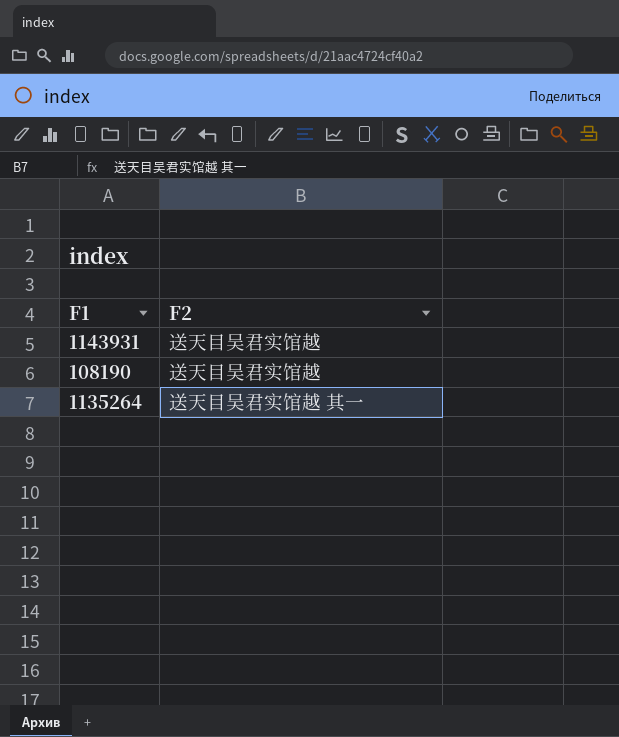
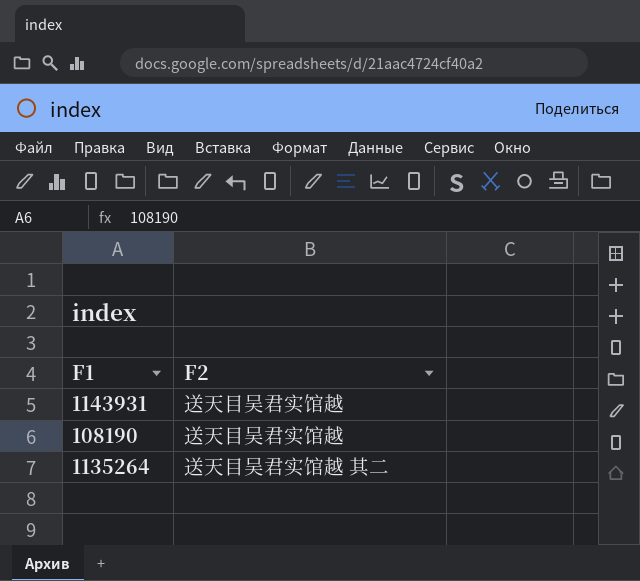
1135264 | F2: 送天目吴君实馆越 其一 -> 送天目吴君实馆越 其二

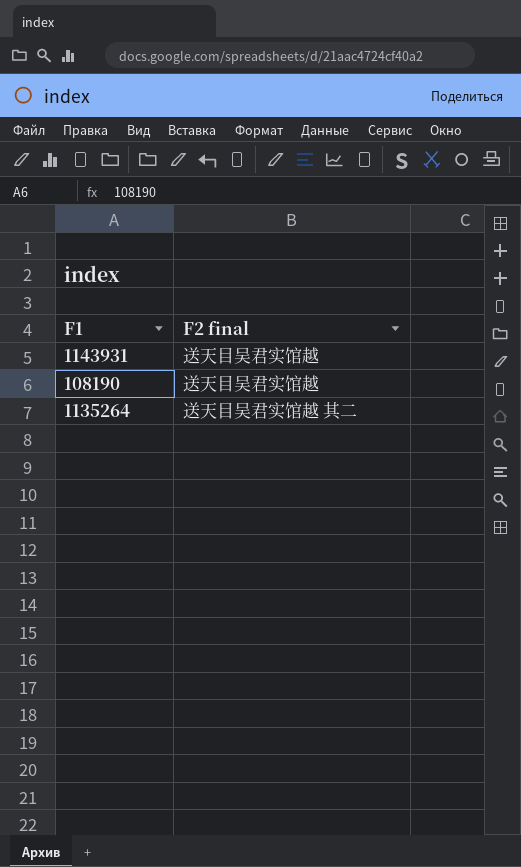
column name: F2 -> F2 final

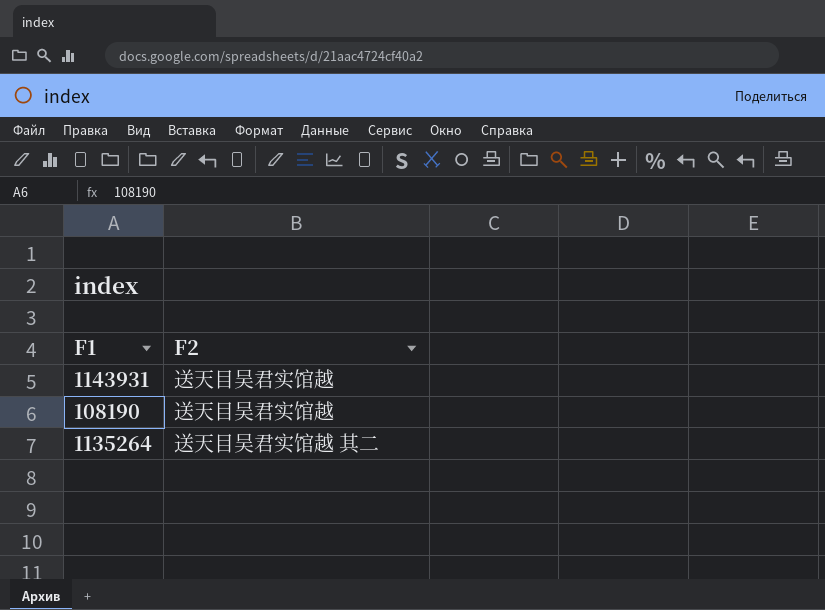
column name: F2 final -> F2

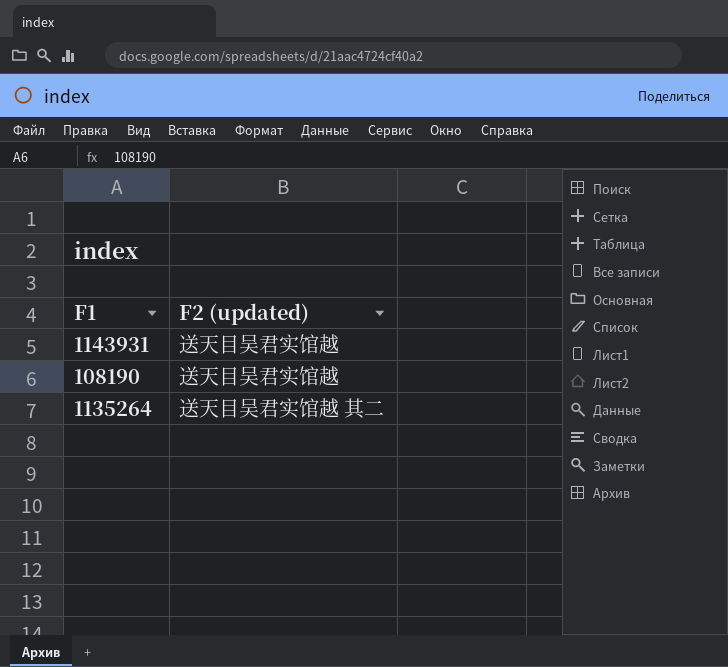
column name: F2 -> F2 (updated)

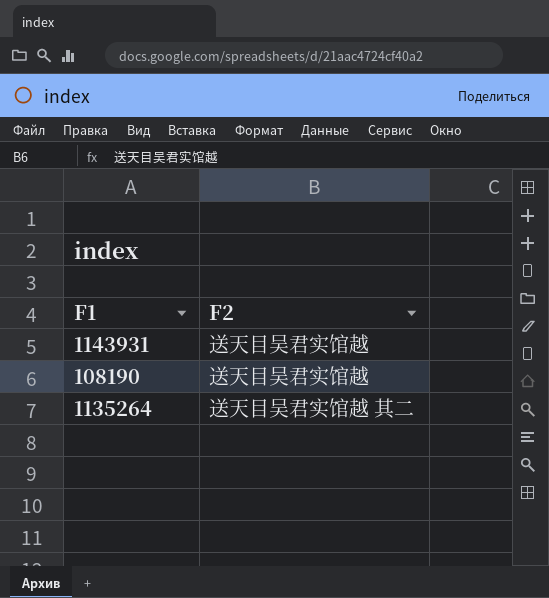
column name: F2 (updated) -> F2

